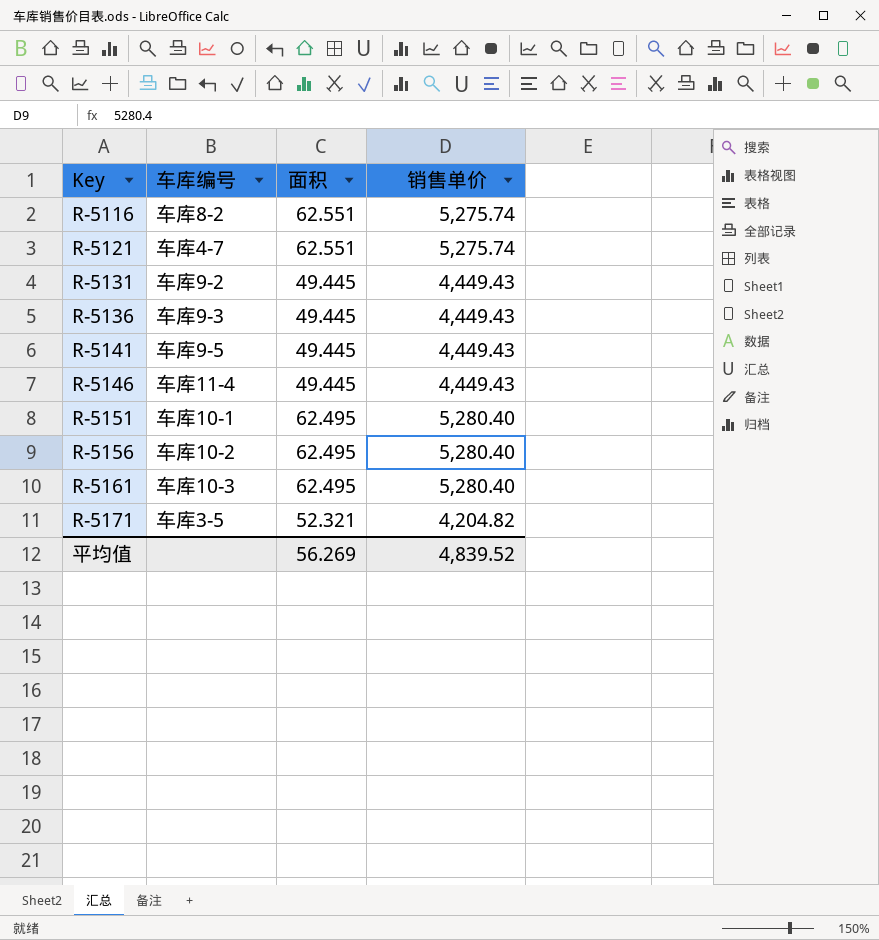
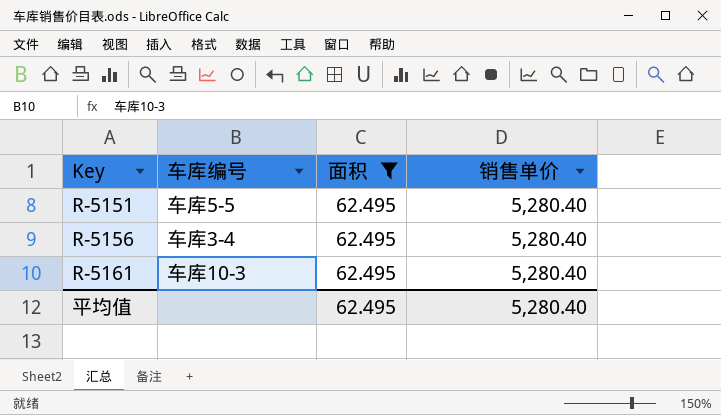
filter: none -> 面积 = 62.495
R-5151 | 车库编号: 车库10-1 -> 车库5-5
R-5156 | 车库编号: 车库10-2 -> 车库3-4
平均值 | 面积: 56.269 -> 62.495
平均值 | 销售单价: 4,839.52 -> 5,280.40

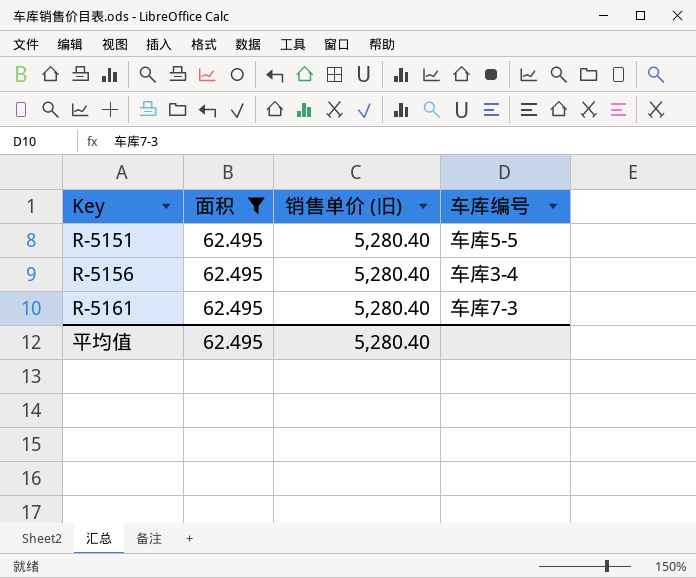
column name: 销售单价 -> 销售单价 (旧)
column 车库编号 | position: 2 -> 4
R-5161 | 车库编号: 车库10-3 -> 车库7-3

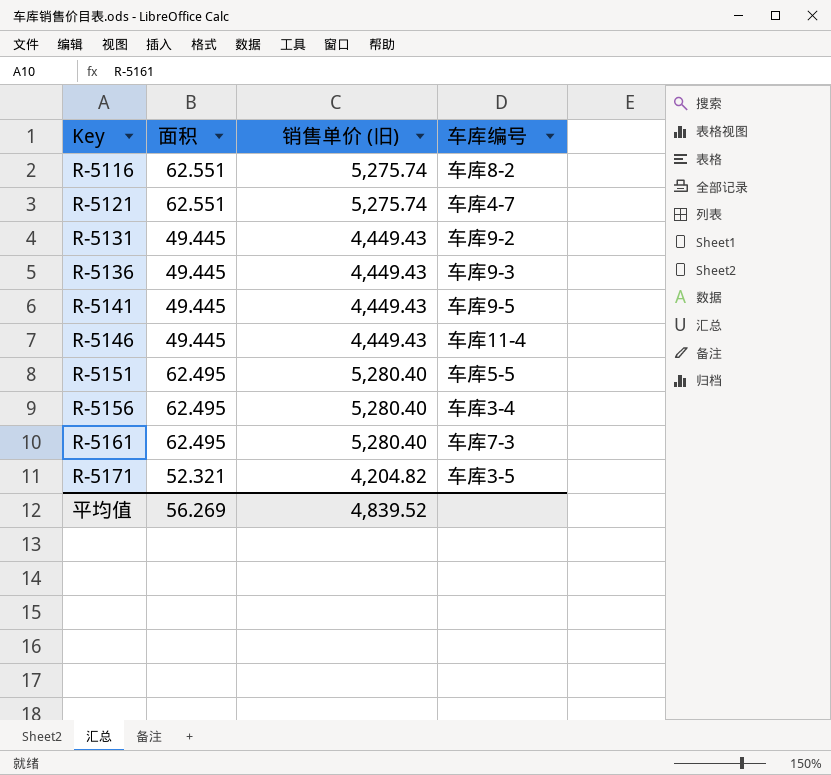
filter: 面积 = 62.495 -> none
平均值 | 面积: 62.495 -> 56.269
平均值 | 销售单价 (旧): 5,280.40 -> 4,839.52

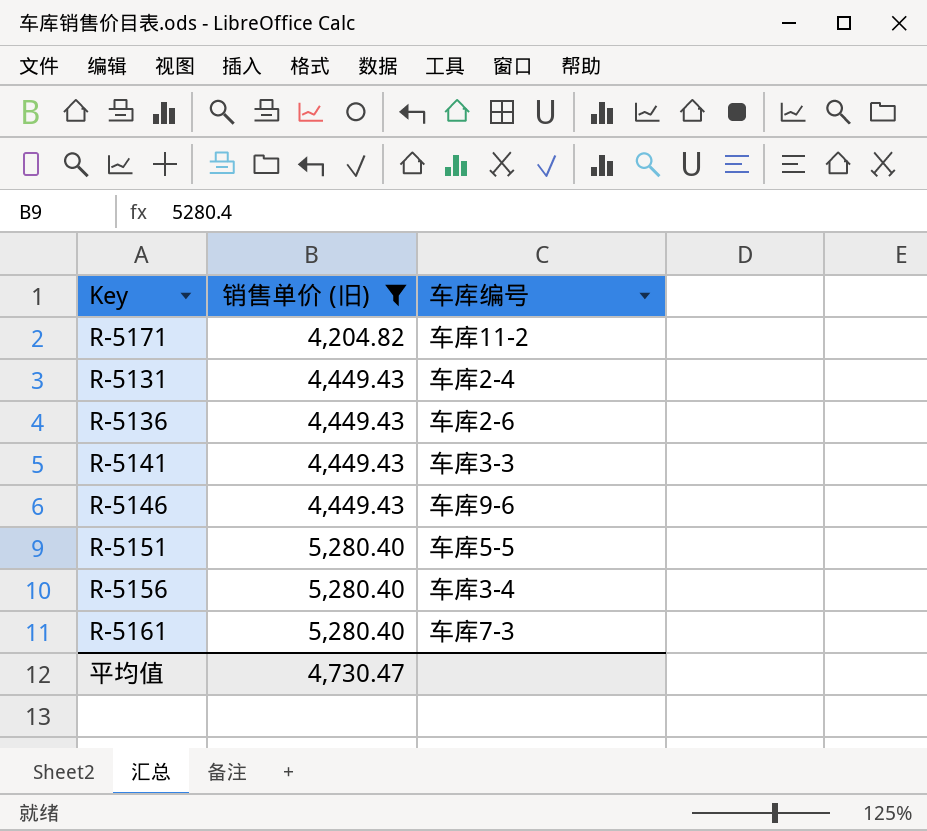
filter: none -> 销售单价 (旧) != 5,275.74
row order: Key ascending -> 销售单价 (旧) ascending
column 面积 | position: 2 -> none
R-5171 | 车库编号: 车库3-5 -> 车库11-2
R-5131 | 车库编号: 车库9-2 -> 车库2-4
R-5136 | 车库编号: 车库9-3 -> 车库2-6
R-5141 | 车库编号: 车库9-5 -> 车库3-3
R-5146 | 车库编号: 车库11-4 -> 车库9-6
平均值 | 销售单价 (旧): 4,839.52 -> 4,730.47

